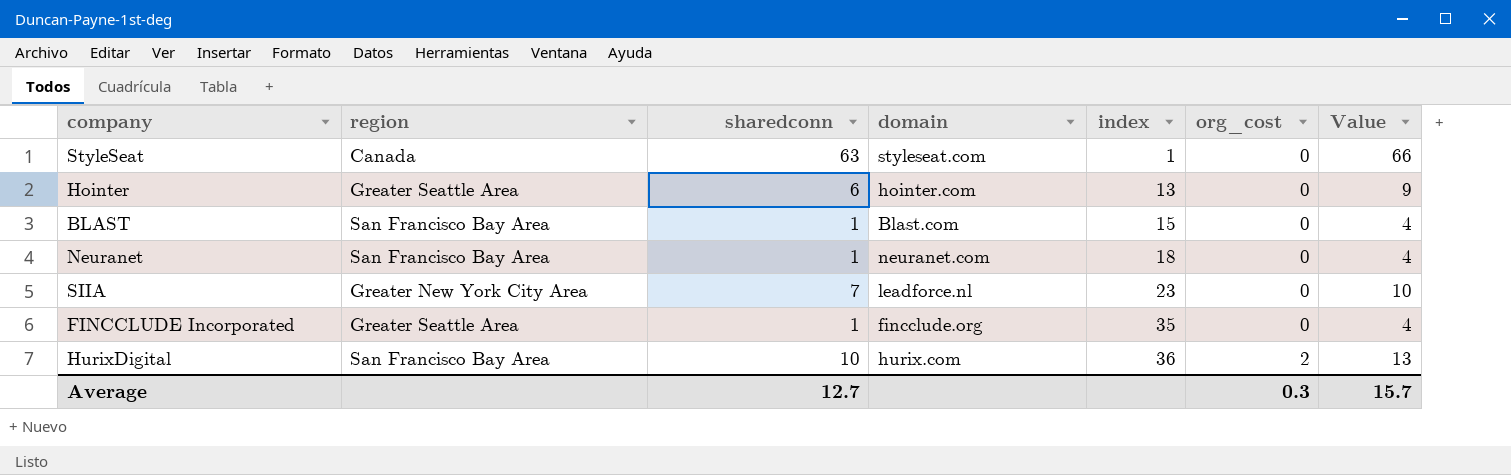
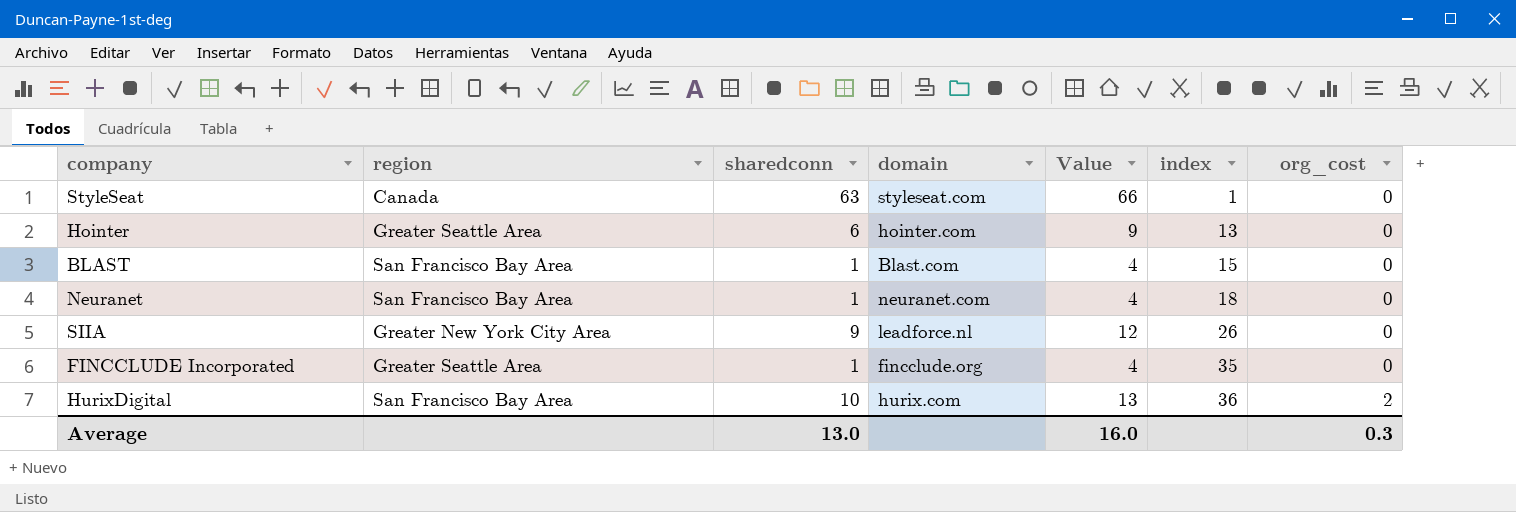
column Value | position: 7 -> 5
SIIA | sharedconn: 7 -> 9
SIIA | Value: 10 -> 12
SIIA | index: 23 -> 26
Average | sharedconn: 12.7 -> 13.0
Average | Value: 15.7 -> 16.0

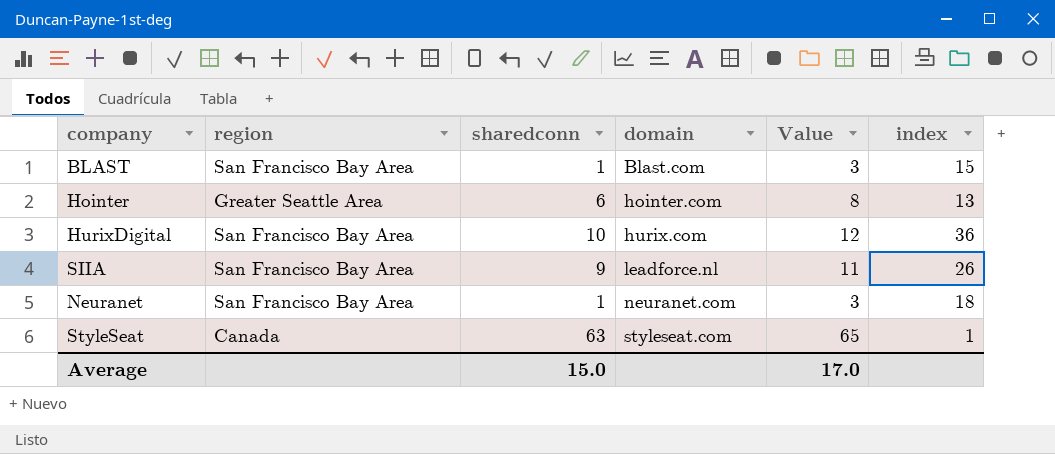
row order: index ascending -> domain ascending
column org_cost | position: 7 -> none
column Value | formula: [sharedconn] + 3 -> [sharedconn] + 2
row FINCCLUDE Incorporated: Greater Seattle Area | 1 | fincclude.org | 4 | 35 | 0 -> none
SIIA | region: Greater New York City Area -> San Francisco Bay Area
Average | sharedconn: 13.0 -> 15.0
Average | Value: 16.0 -> 17.0

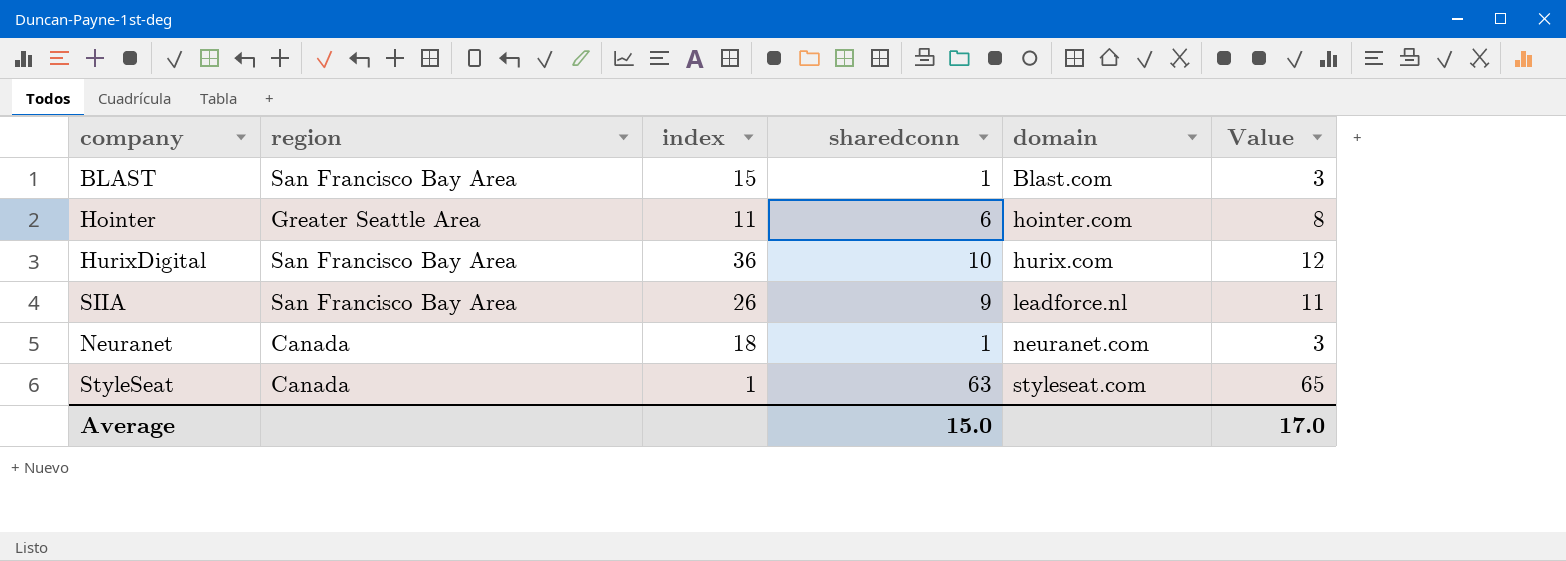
column index | position: 6 -> 3
Hointer | index: 13 -> 11
Neuranet | region: San Francisco Bay Area -> Canada

